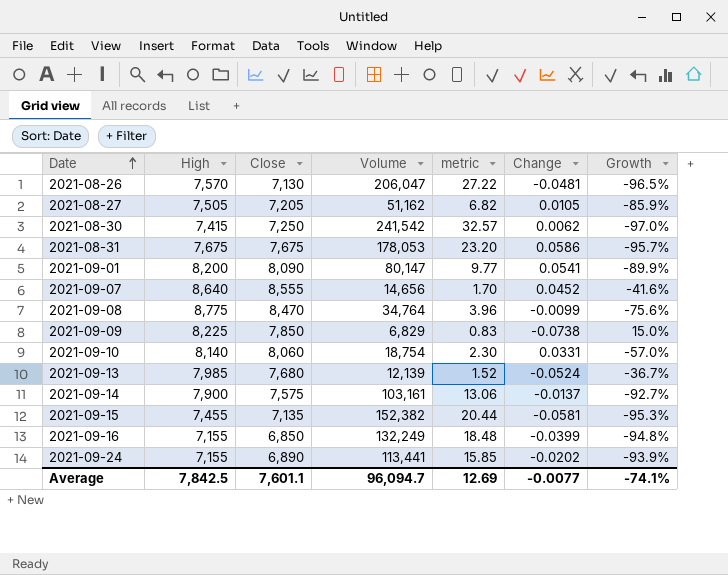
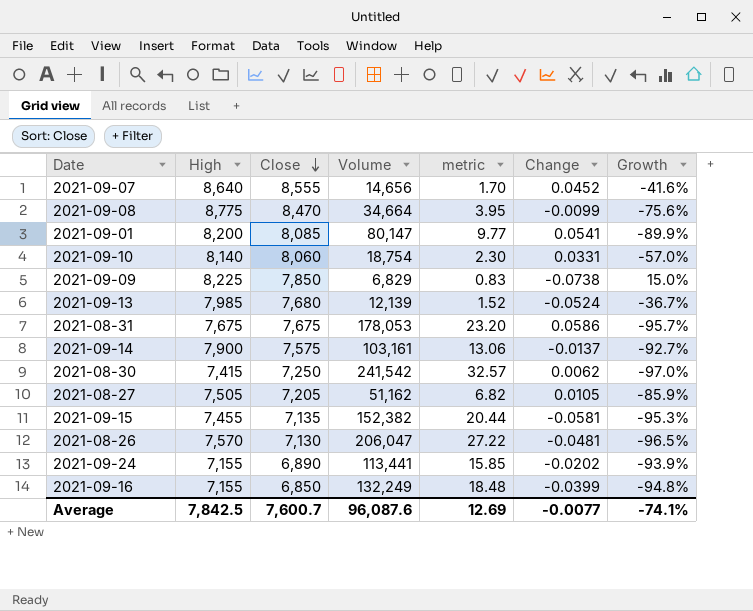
row order: Date ascending -> Close descending
2021-09-08 | Volume: 34,764 -> 34,664
2021-09-08 | metric: 3.96 -> 3.95
2021-09-01 | Close: 8,090 -> 8,085
Average | Close: 7,601.1 -> 7,600.7
Average | Volume: 96,094.7 -> 96,087.6

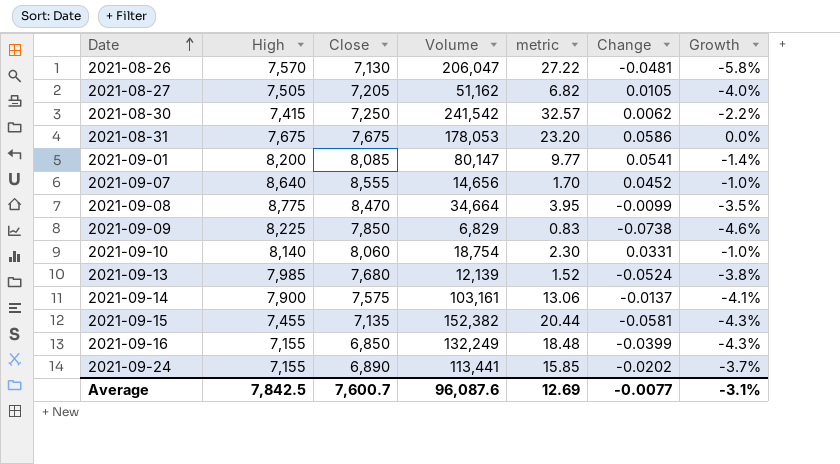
row order: Close descending -> Date ascending
column Growth | formula: ([Close] - [Volume]) / [Volume] -> ([Close] - [High]) / [High]
Average | Growth: -74.1% -> -3.1%

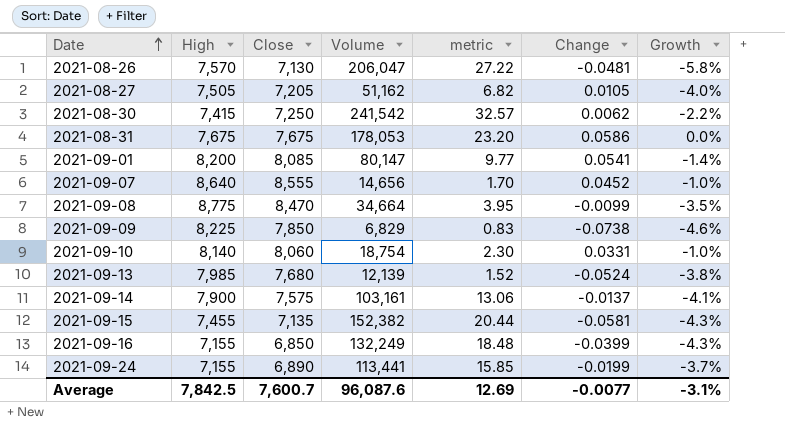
2021-09-24 | Change: -0.0202 -> -0.0199

